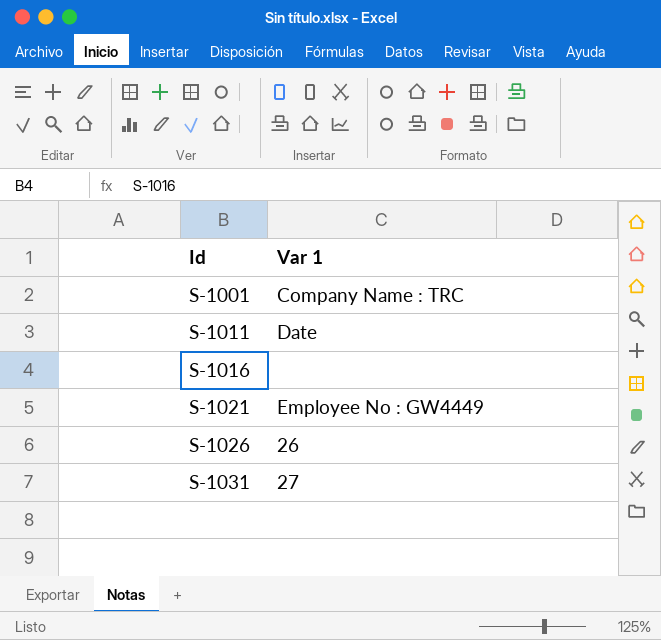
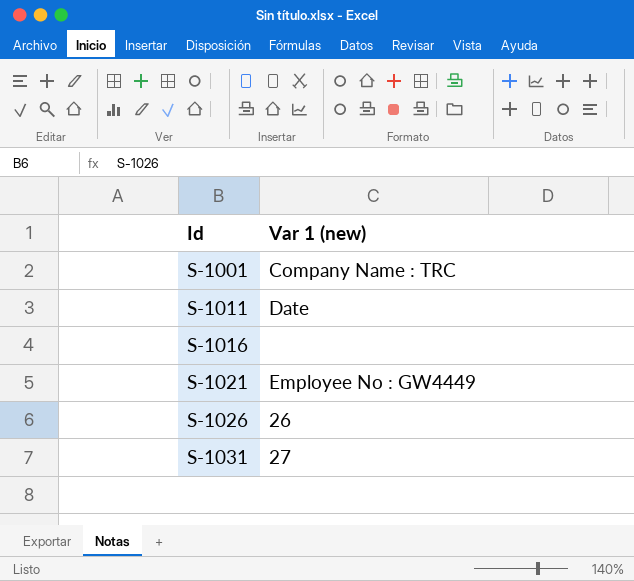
column name: Var 1 -> Var 1 (new)

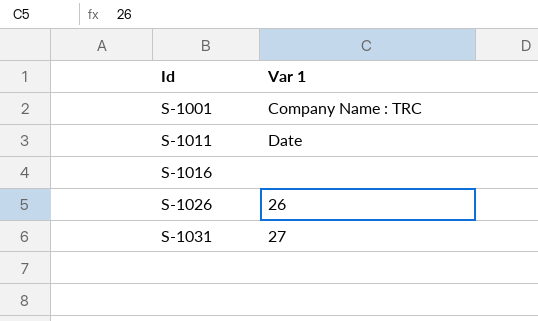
column name: Var 1 (new) -> Var 1
row S-1021: Employee No : GW4449 -> none

